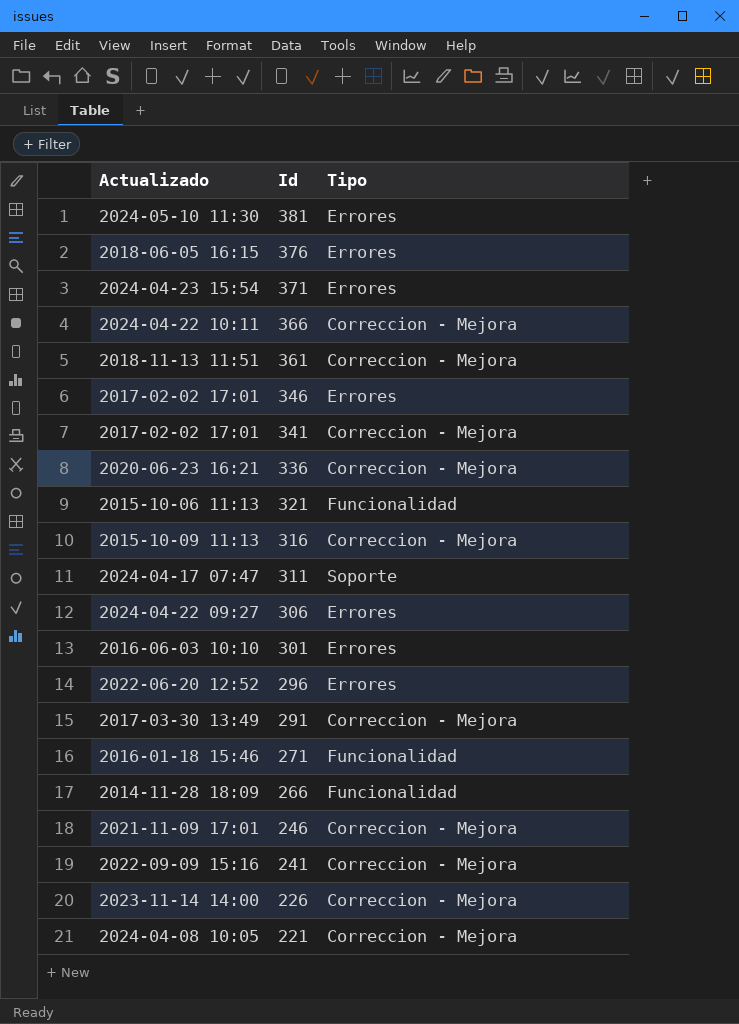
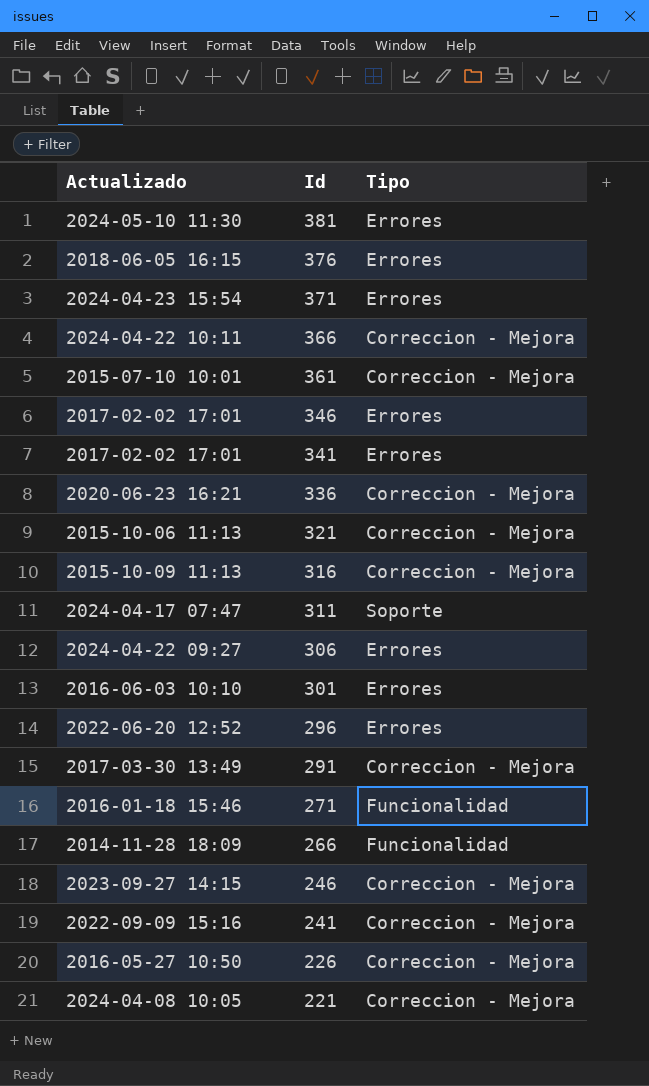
361 | Actualizado: 2018-11-13 11:51 -> 2015-07-10 10:01
341 | Tipo: Correccion - Mejora -> Errores
321 | Tipo: Funcionalidad -> Correccion - Mejora
246 | Actualizado: 2021-11-09 17:01 -> 2023-09-27 14:15
226 | Actualizado: 2023-11-14 14:00 -> 2016-05-27 10:50

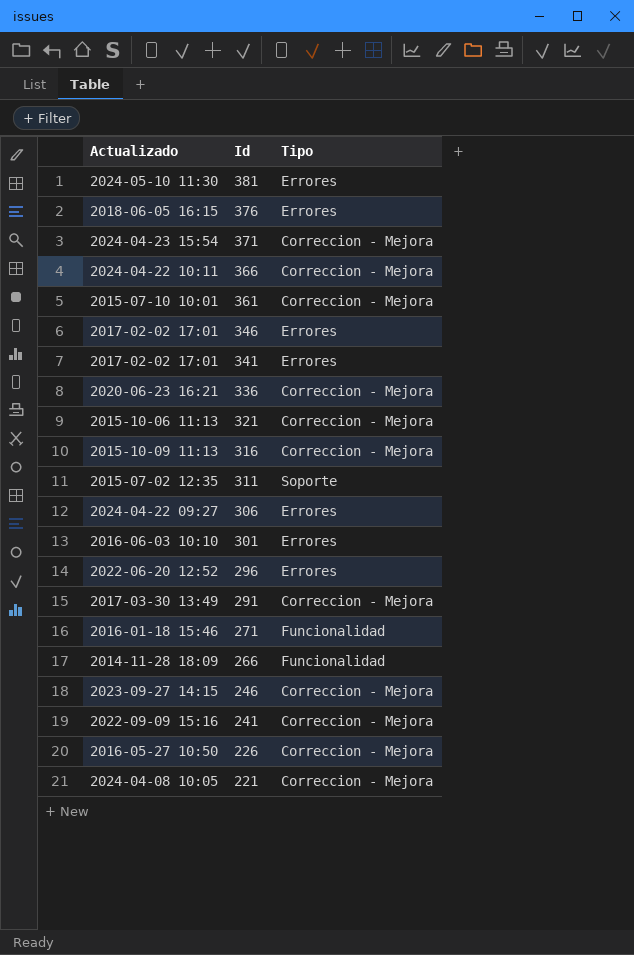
371 | Tipo: Errores -> Correccion - Mejora
311 | Actualizado: 2024-04-17 07:47 -> 2015-07-02 12:35

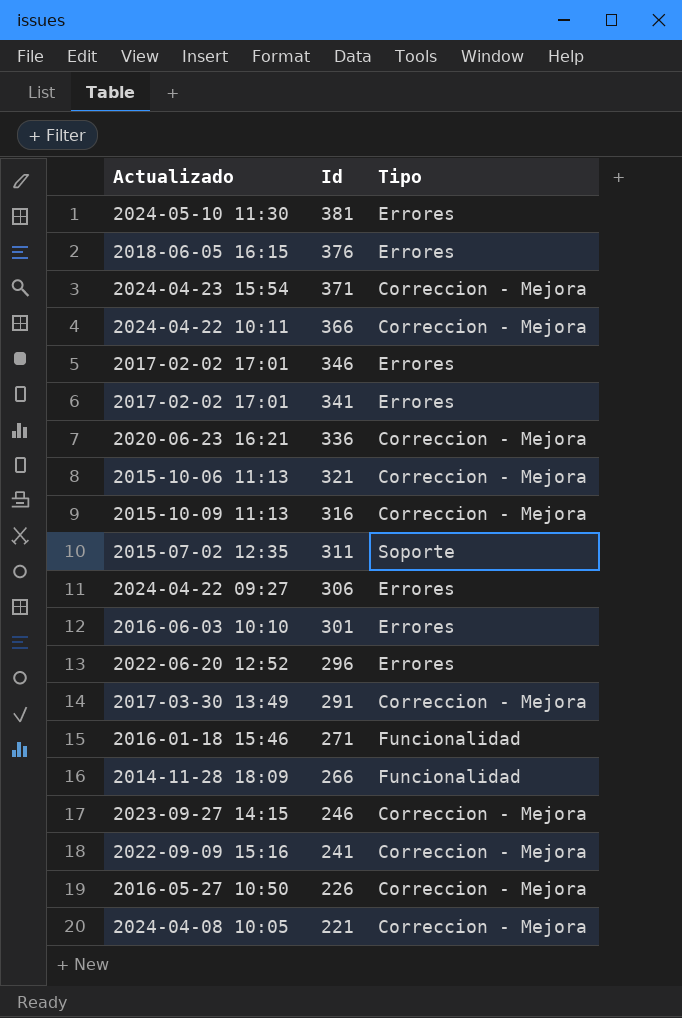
row 361: 2015-07-10 10:01 | Correccion - Mejora -> none

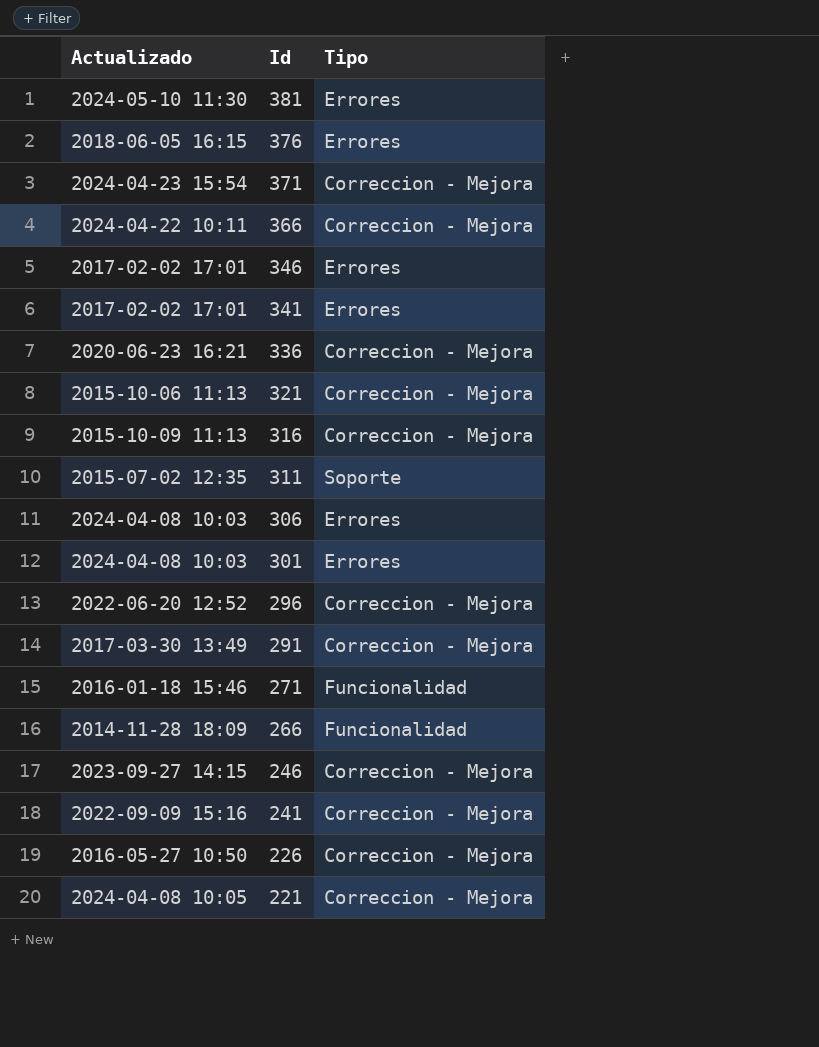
306 | Actualizado: 2024-04-22 09:27 -> 2024-04-08 10:03
301 | Actualizado: 2016-06-03 10:10 -> 2024-04-08 10:03
296 | Tipo: Errores -> Correccion - Mejora

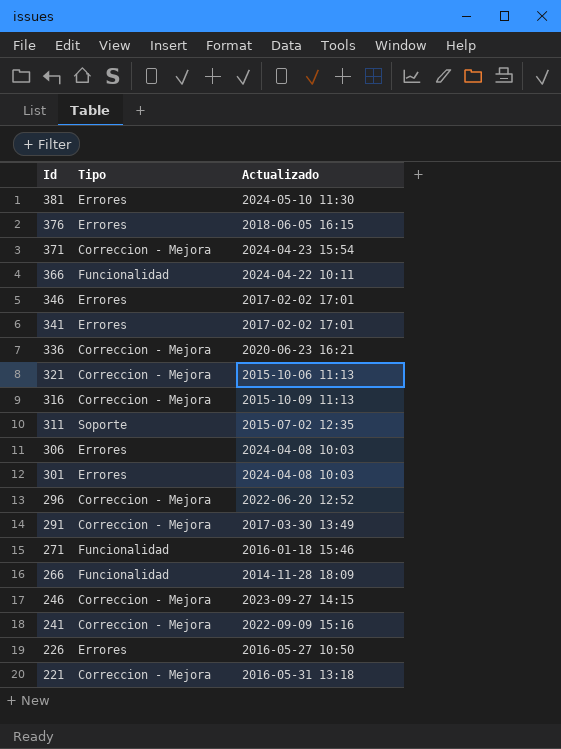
column Actualizado | position: 1 -> 3
366 | Tipo: Correccion - Mejora -> Funcionalidad
226 | Tipo: Correccion - Mejora -> Errores
221 | Actualizado: 2024-04-08 10:05 -> 2016-05-31 13:18

